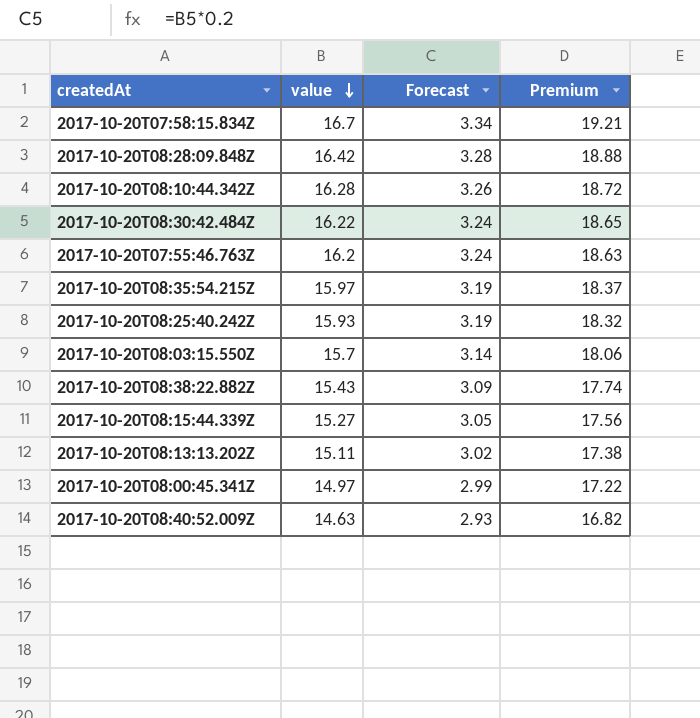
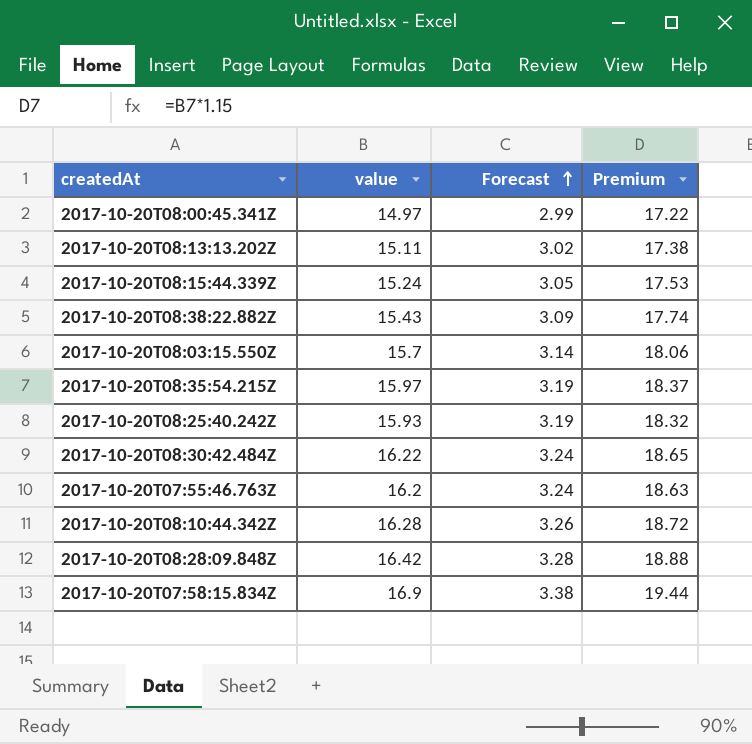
row order: value descending -> Forecast ascending
row 2017-10-20T08:40:52.009Z: 14.63 | 2.93 | 16.82 -> none
2017-10-20T08:15:44.339Z | value: 15.27 -> 15.24
2017-10-20T08:15:44.339Z | Premium: 17.56 -> 17.53
2017-10-20T07:58:15.834Z | value: 16.7 -> 16.9
2017-10-20T07:58:15.834Z | Forecast: 3.34 -> 3.38
2017-10-20T07:58:15.834Z | Premium: 19.21 -> 19.44

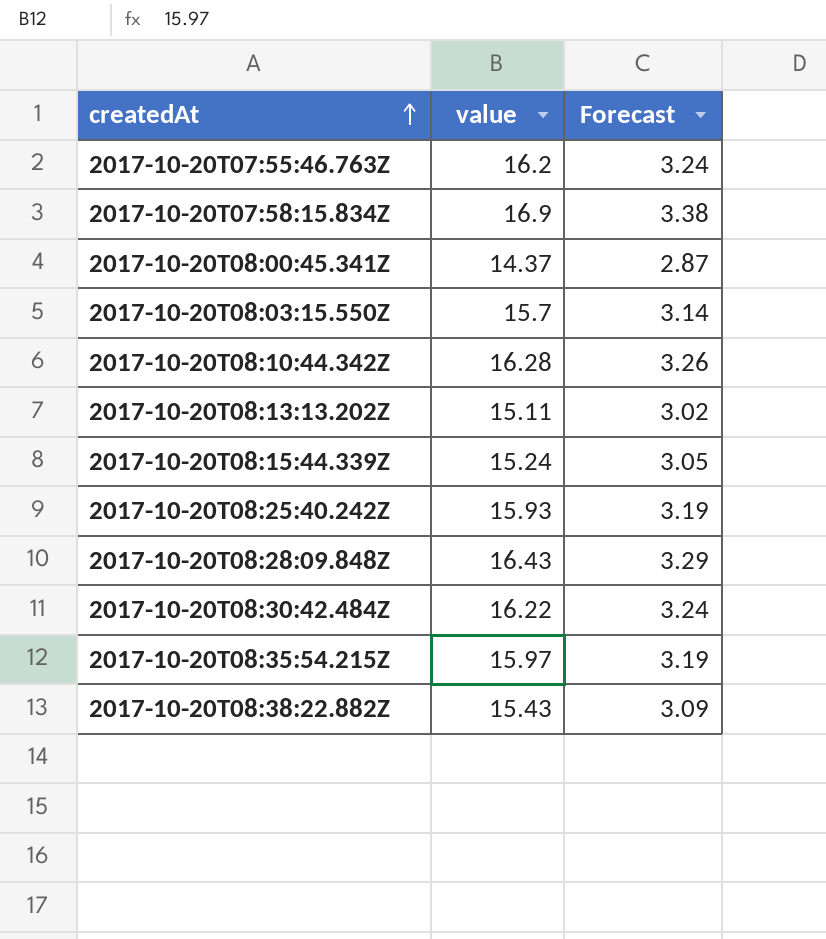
row order: Forecast ascending -> createdAt ascending
column Premium | formula: [value] * 1.15 -> none
2017-10-20T08:00:45.341Z | value: 14.97 -> 14.37
2017-10-20T08:00:45.341Z | Forecast: 2.99 -> 2.87
2017-10-20T08:28:09.848Z | value: 16.42 -> 16.43
2017-10-20T08:28:09.848Z | Forecast: 3.28 -> 3.29

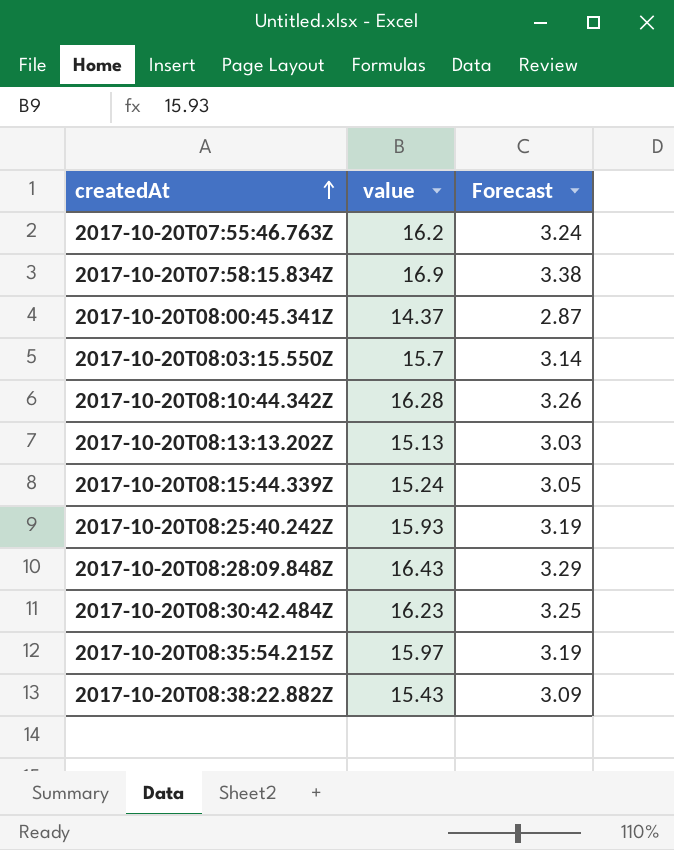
2017-10-20T08:13:13.202Z | value: 15.11 -> 15.13
2017-10-20T08:13:13.202Z | Forecast: 3.02 -> 3.03
2017-10-20T08:30:42.484Z | value: 16.22 -> 16.23
2017-10-20T08:30:42.484Z | Forecast: 3.24 -> 3.25

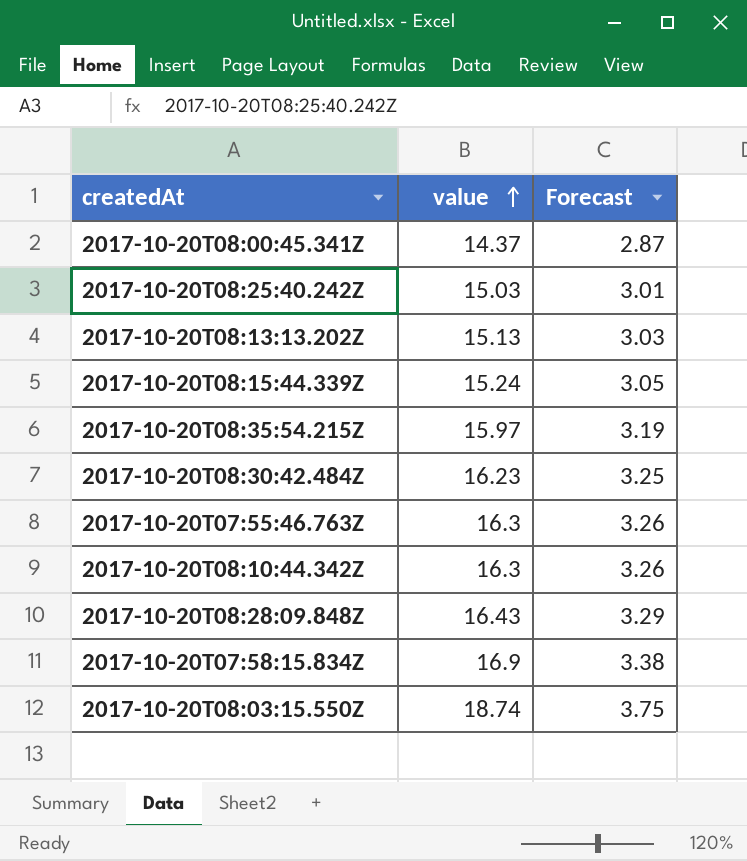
row order: createdAt ascending -> value ascending
row 2017-10-20T08:38:22.882Z: 15.43 | 3.09 -> none
2017-10-20T08:25:40.242Z | value: 15.93 -> 15.03
2017-10-20T08:25:40.242Z | Forecast: 3.19 -> 3.01
2017-10-20T07:55:46.763Z | value: 16.2 -> 16.3
2017-10-20T07:55:46.763Z | Forecast: 3.24 -> 3.26
2017-10-20T08:10:44.342Z | value: 16.28 -> 16.3
2017-10-20T08:03:15.550Z | value: 15.7 -> 18.74
2017-10-20T08:03:15.550Z | Forecast: 3.14 -> 3.75

